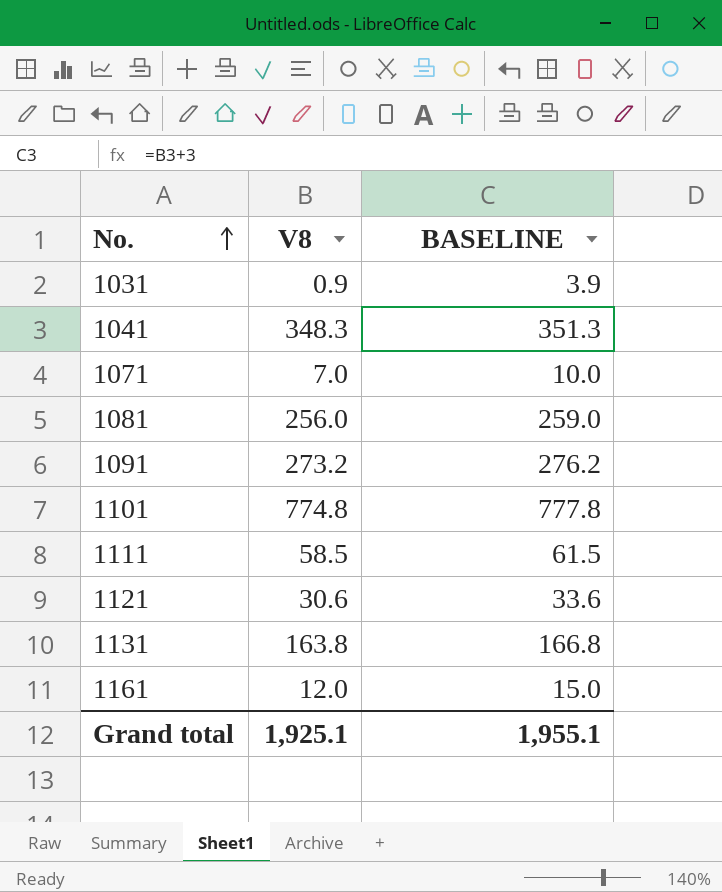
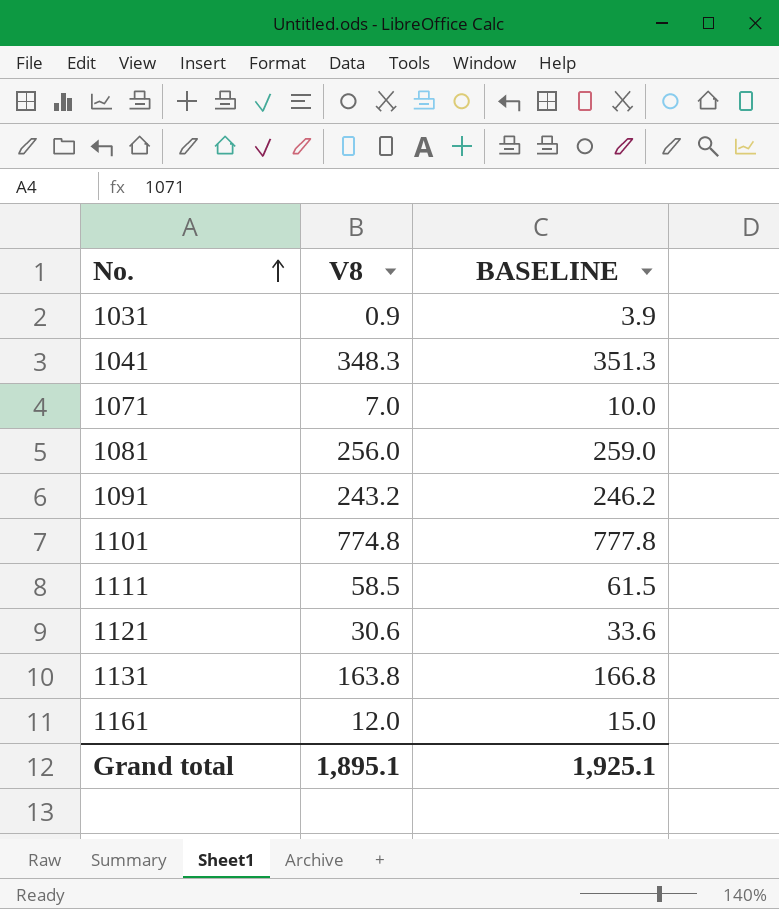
1091 | V8: 273.2 -> 243.2
1091 | BASELINE: 276.2 -> 246.2
Grand total | V8: 1,925.1 -> 1,895.1
Grand total | BASELINE: 1,955.1 -> 1,925.1

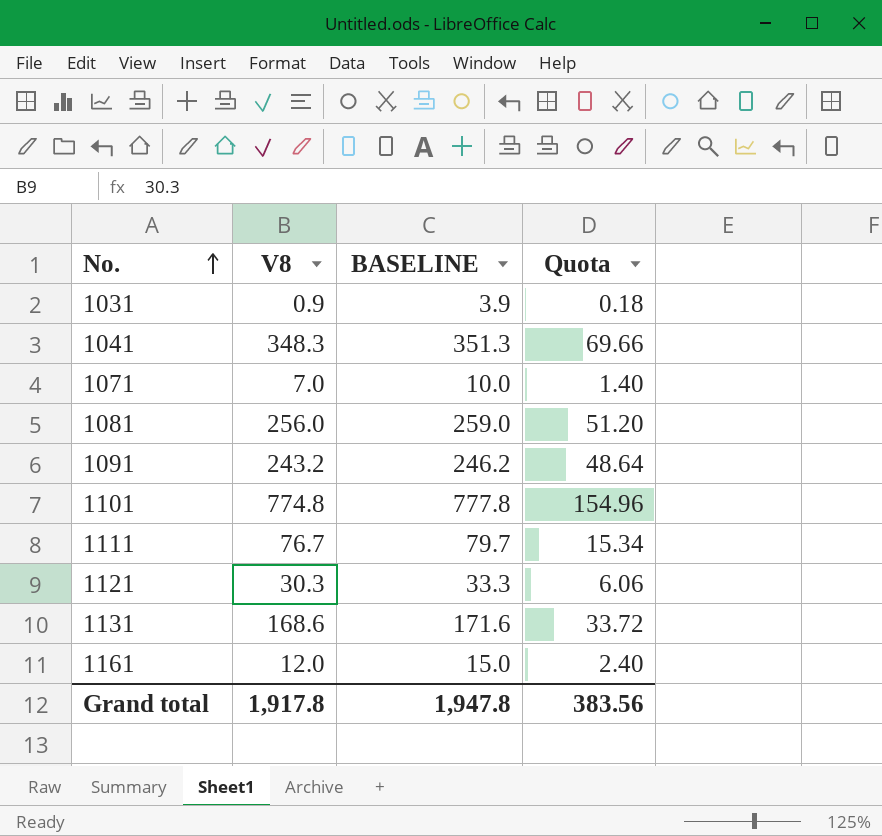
column Quota | formula: none -> [V8] * 0.2
1111 | V8: 58.5 -> 76.7
1111 | BASELINE: 61.5 -> 79.7
1121 | V8: 30.6 -> 30.3
1121 | BASELINE: 33.6 -> 33.3
1131 | V8: 163.8 -> 168.6
1131 | BASELINE: 166.8 -> 171.6
Grand total | V8: 1,895.1 -> 1,917.8
Grand total | BASELINE: 1,925.1 -> 1,947.8

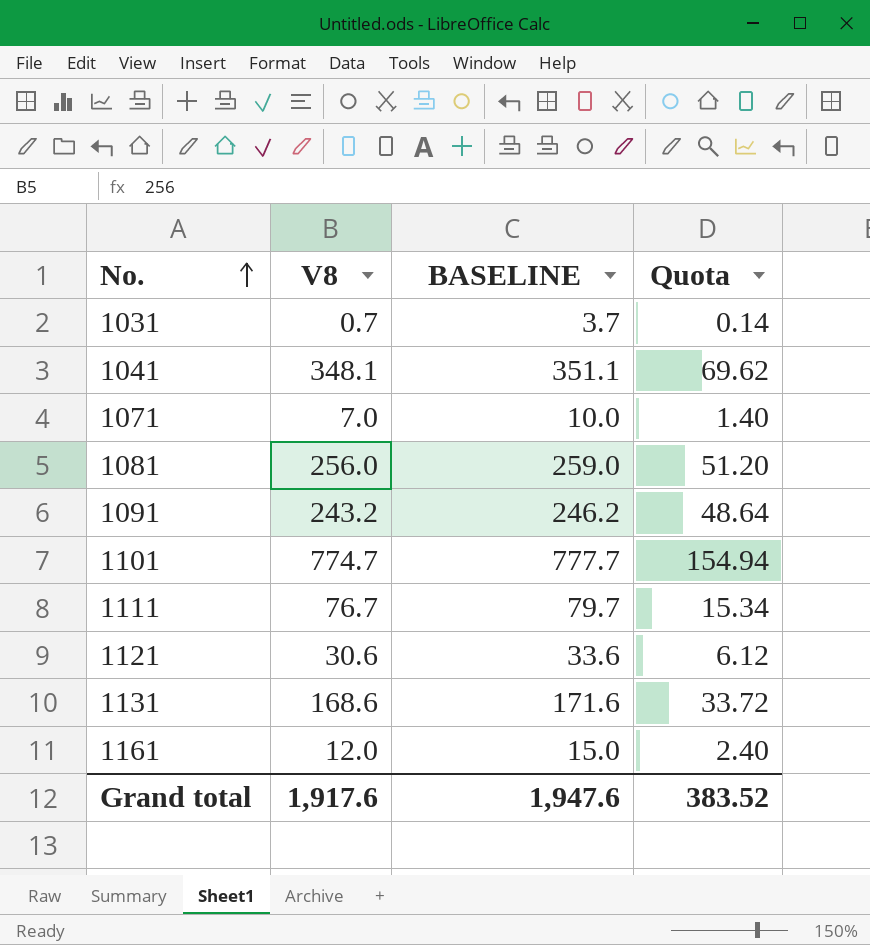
1031 | V8: 0.9 -> 0.7
1031 | BASELINE: 3.9 -> 3.7
1031 | Quota: 0.18 -> 0.14
1041 | V8: 348.3 -> 348.1
1041 | BASELINE: 351.3 -> 351.1
1041 | Quota: 69.66 -> 69.62
1101 | V8: 774.8 -> 774.7
1101 | BASELINE: 777.8 -> 777.7
1101 | Quota: 154.96 -> 154.94
1121 | V8: 30.3 -> 30.6
1121 | BASELINE: 33.3 -> 33.6
1121 | Quota: 6.06 -> 6.12
Grand total | V8: 1,917.8 -> 1,917.6
Grand total | BASELINE: 1,947.8 -> 1,947.6
Grand total | Quota: 383.56 -> 383.52

